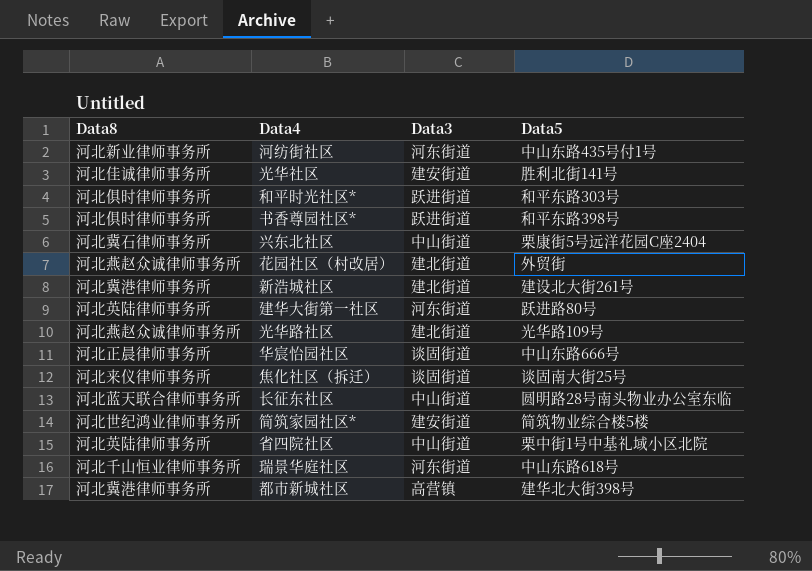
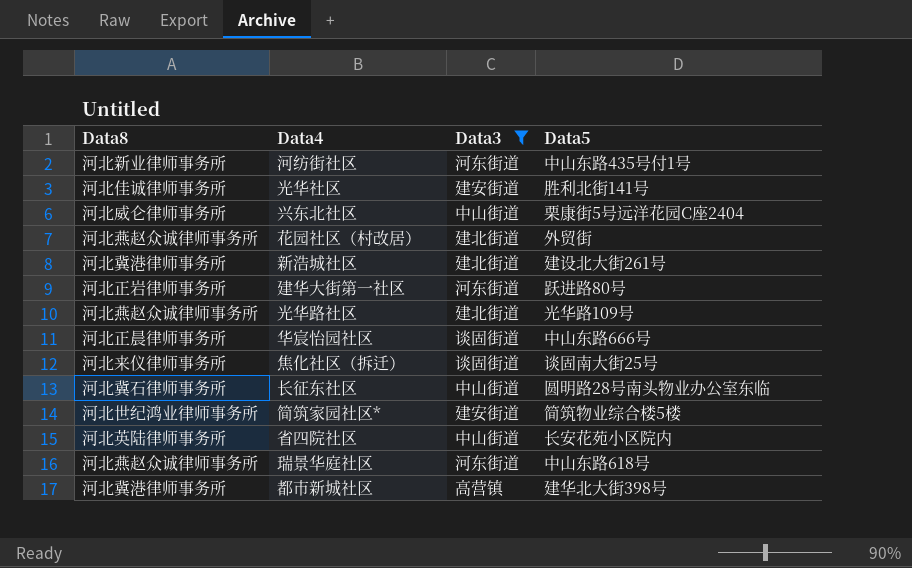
filter: none -> Data3 != 跃进街道
兴东北社区 | Data8: 河北冀石律师事务所 -> 河北威仑律师事务所
建华大街第一社区 | Data8: 河北英陆律师事务所 -> 河北正岩律师事务所
长征东社区 | Data8: 河北蓝天联合律师事务所 -> 河北冀石律师事务所
省四院社区 | Data5: 栗中街1号中基礼域小区北院 -> 长安花苑小区院内
瑞景华庭社区 | Data8: 河北千山恒业律师事务所 -> 河北燕赵众诚律师事务所

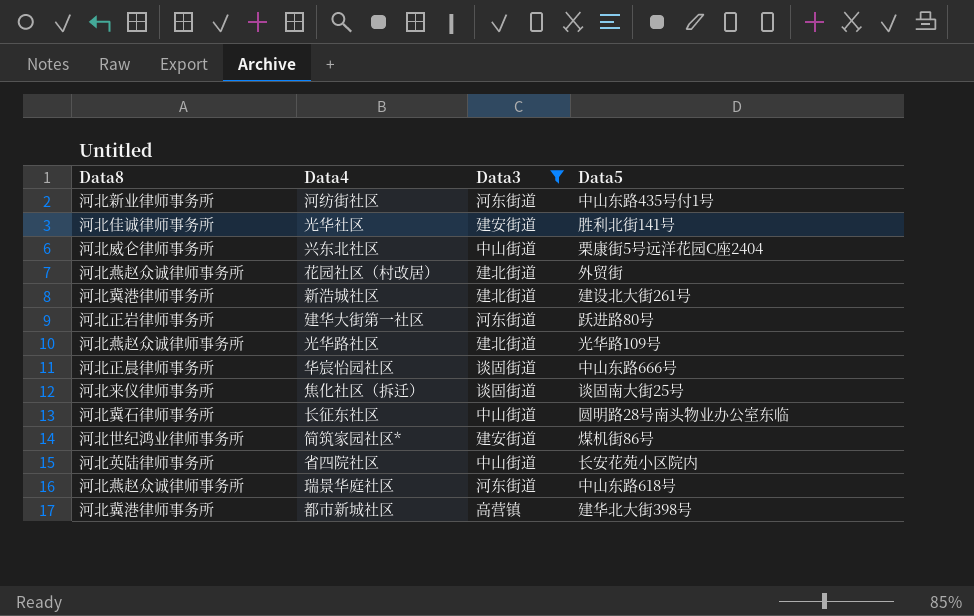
简筑家园社区* | Data5: 简筑物业综合楼5楼 -> 煤机街86号

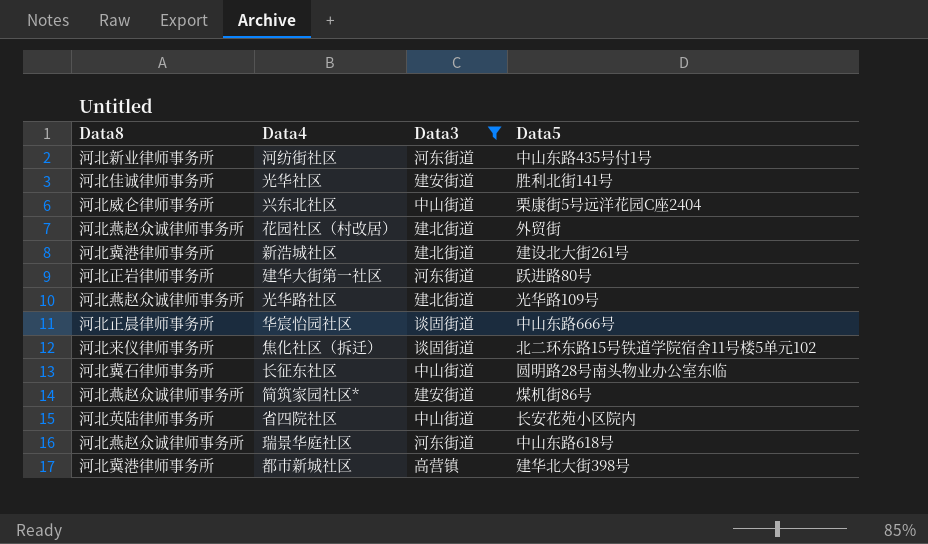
焦化社区（拆迁） | Data5: 谈固南大街25号 -> 北二环东路15号铁道学院宿舍11号楼5单元102
简筑家园社区* | Data8: 河北世纪鸿业律师事务所 -> 河北燕赵众诚律师事务所

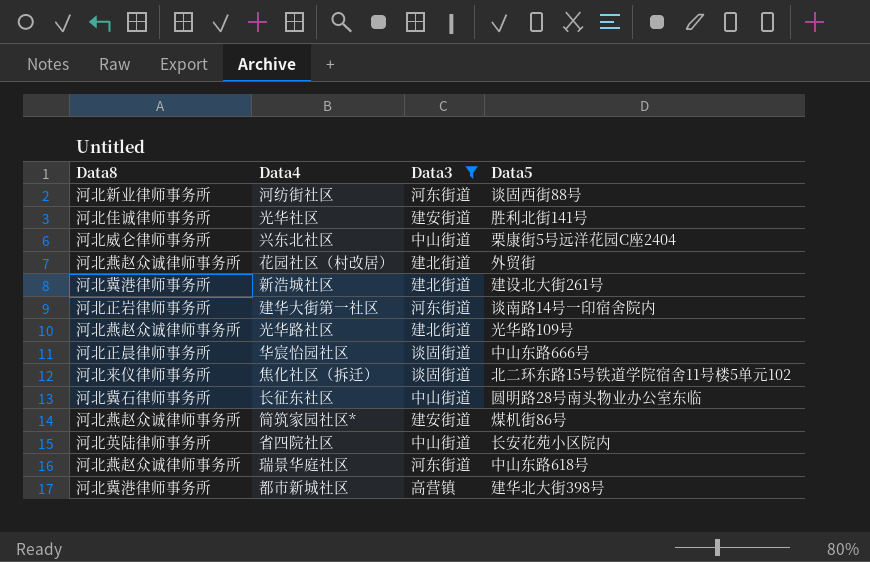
河纺街社区 | Data5: 中山东路435号付1号 -> 谈固西街88号
建华大街第一社区 | Data5: 跃进路80号 -> 谈南路14号一印宿舍院内

